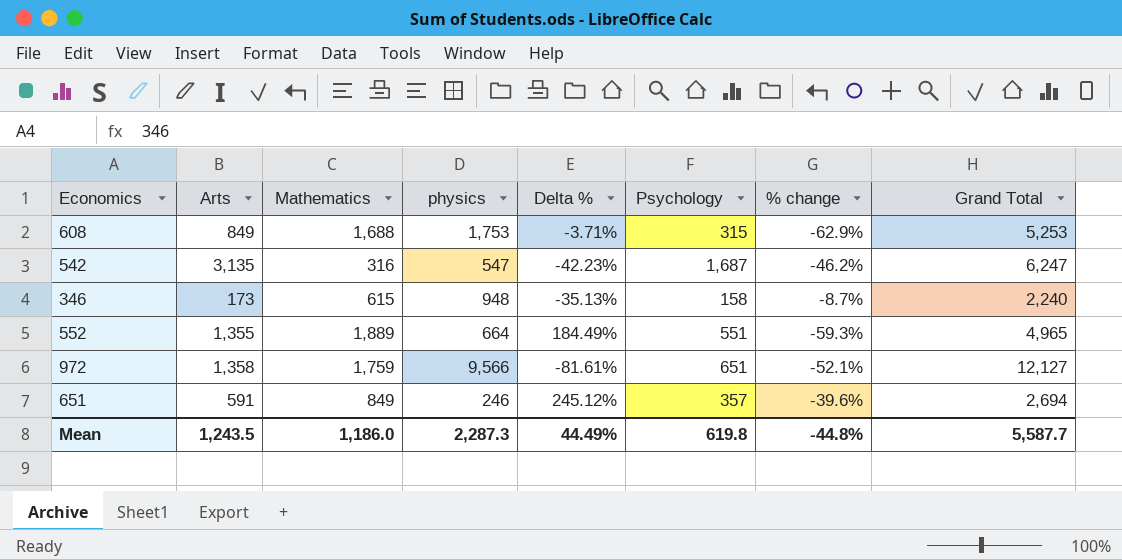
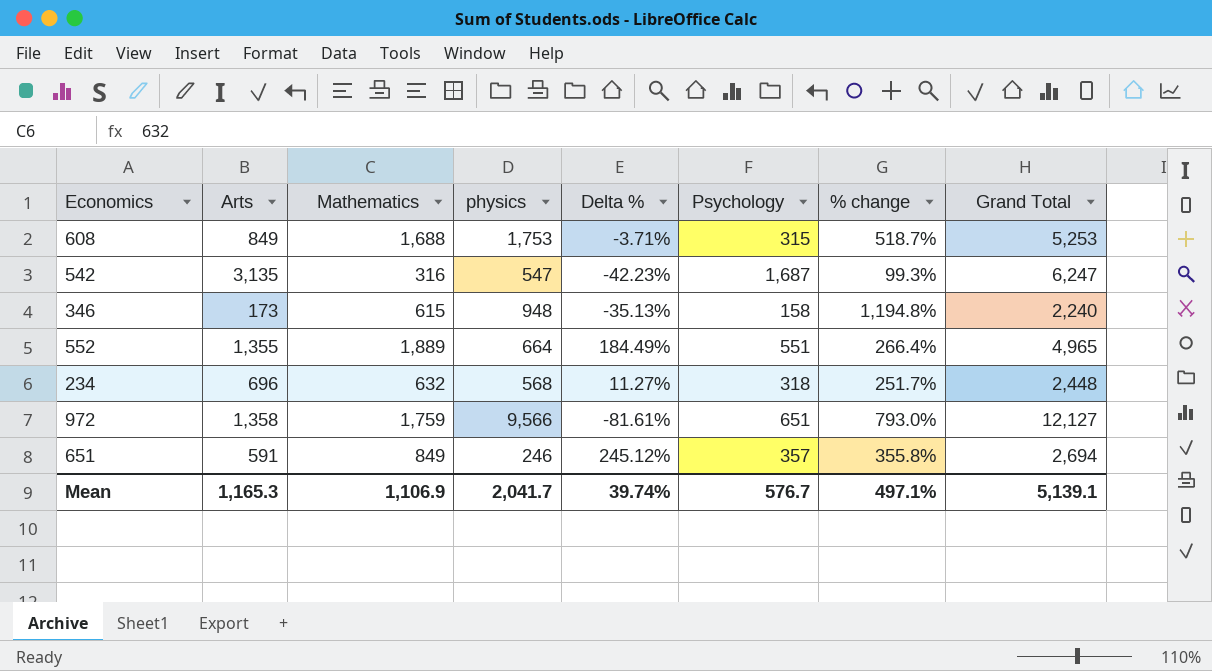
column % change | formula: ([Psychology] - [Arts]) / [Arts] -> ([Grand Total] - [Arts]) / [Arts]
row 234: none -> 696 | 632 | 568 | 11.27% | 318 | 251.7% | 2,448
Mean | Arts: 1,243.5 -> 1,165.3
Mean | Mathematics: 1,186.0 -> 1,106.9
Mean | physics: 2,287.3 -> 2,041.7
Mean | Delta %: 44.49% -> 39.74%
Mean | Psychology: 619.8 -> 576.7
Mean | % change: -44.8% -> 497.1%
Mean | Grand Total: 5,587.7 -> 5,139.1

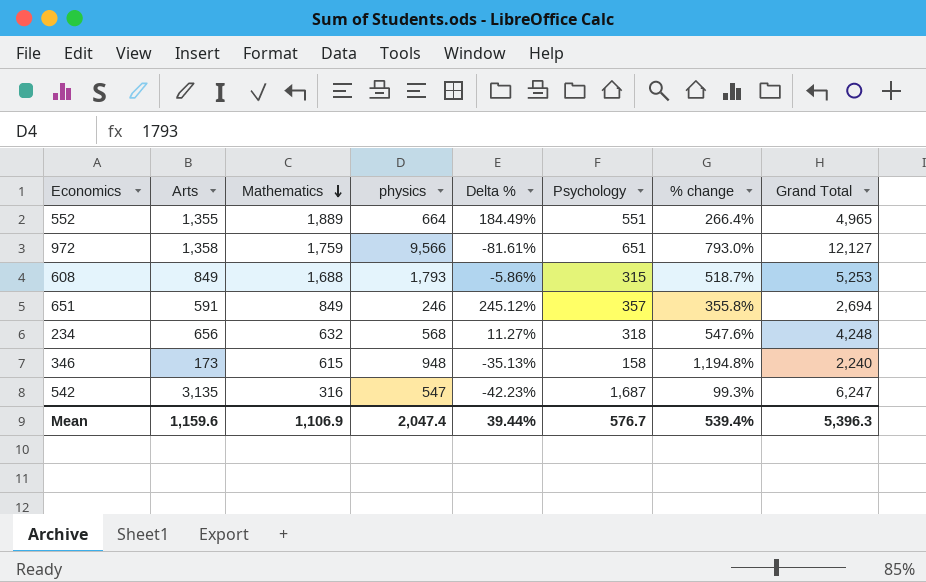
row order: none -> Mathematics descending
608 | physics: 1,753 -> 1,793
608 | Delta %: -3.71% -> -5.86%
234 | Arts: 696 -> 656
234 | % change: 251.7% -> 547.6%
234 | Grand Total: 2,448 -> 4,248
Mean | Arts: 1,165.3 -> 1,159.6
Mean | physics: 2,041.7 -> 2,047.4
Mean | Delta %: 39.74% -> 39.44%
Mean | % change: 497.1% -> 539.4%
Mean | Grand Total: 5,139.1 -> 5,396.3

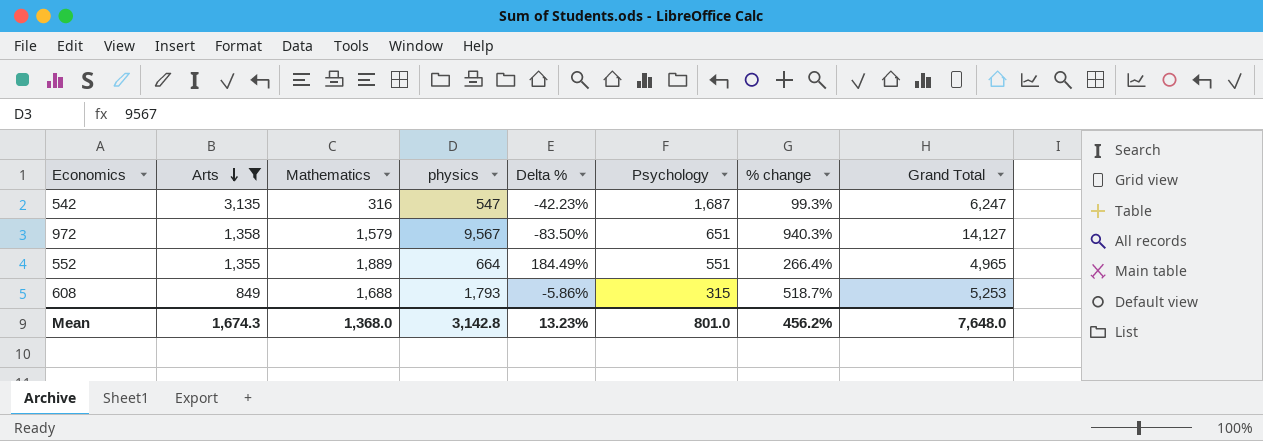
filter: none -> Arts >= 849
row order: Mathematics descending -> Arts descending
972 | Mathematics: 1,759 -> 1,579
972 | physics: 9,566 -> 9,567
972 | Delta %: -81.61% -> -83.50%
972 | % change: 793.0% -> 940.3%
972 | Grand Total: 12,127 -> 14,127
Mean | Arts: 1,159.6 -> 1,674.3
Mean | Mathematics: 1,106.9 -> 1,368.0
Mean | physics: 2,047.4 -> 3,142.8
Mean | Delta %: 39.44% -> 13.23%
Mean | Psychology: 576.7 -> 801.0
Mean | % change: 539.4% -> 456.2%
Mean | Grand Total: 5,396.3 -> 7,648.0

